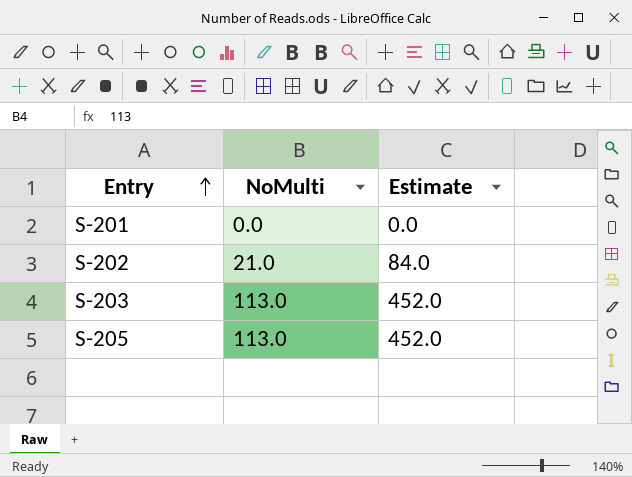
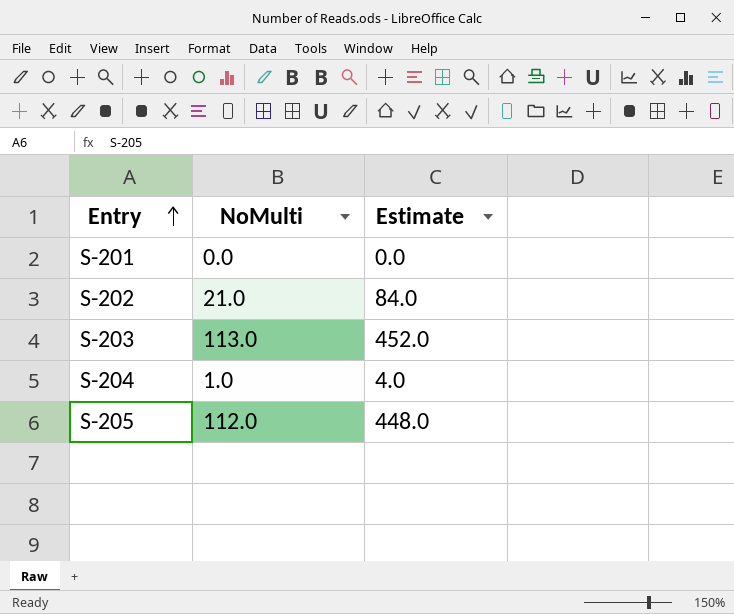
row S-204: none -> 1.0 | 4.0
S-205 | NoMulti: 113.0 -> 112.0
S-205 | Estimate: 452.0 -> 448.0

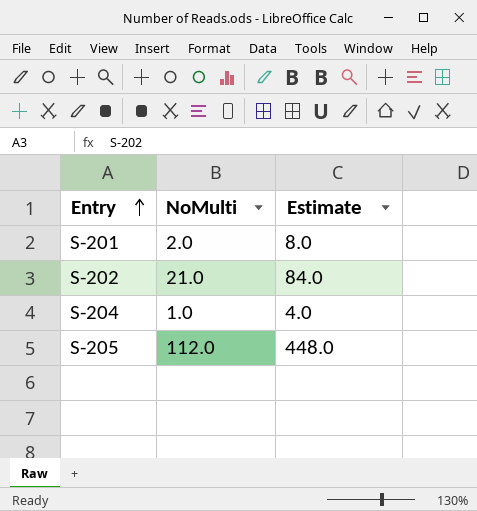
row S-203: 113.0 | 452.0 -> none
S-201 | NoMulti: 0.0 -> 2.0
S-201 | Estimate: 0.0 -> 8.0

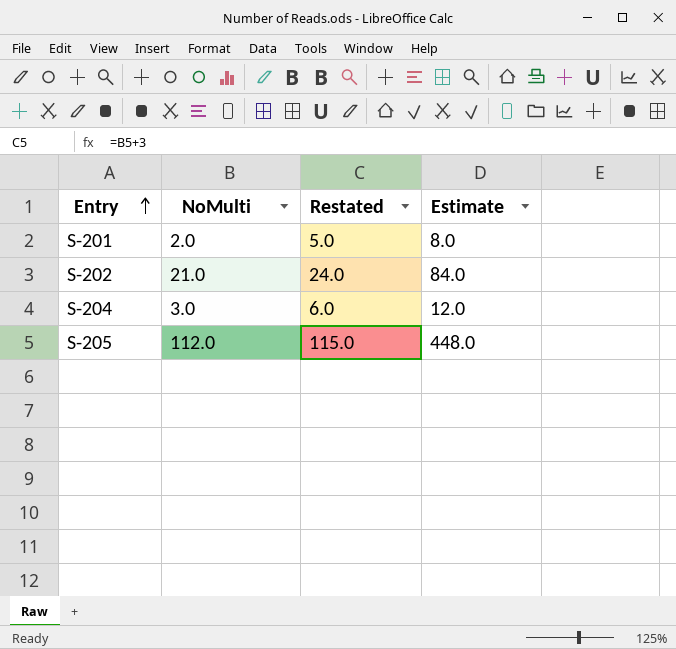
column Restated | formula: none -> [NoMulti] + 3
S-204 | NoMulti: 1.0 -> 3.0
S-204 | Estimate: 4.0 -> 12.0

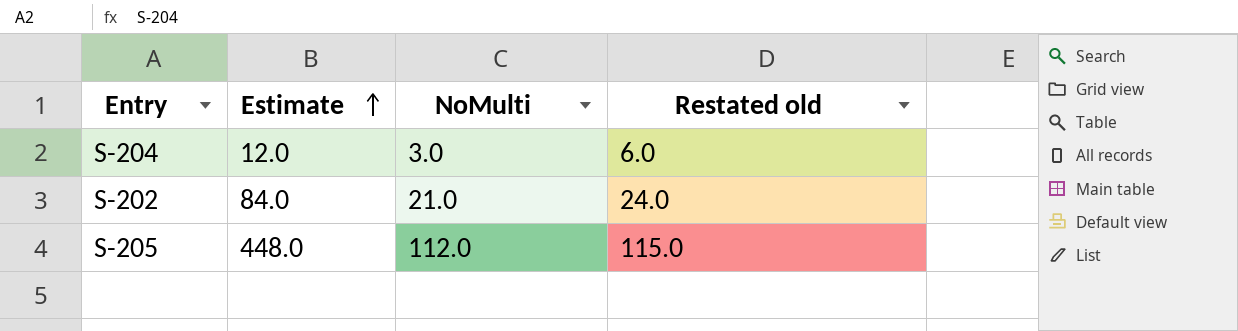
row order: Entry ascending -> Estimate ascending
column Estimate | position: 4 -> 2
column name: Restated -> Restated old
row S-201: 2.0 | 5.0 | 8.0 -> none

